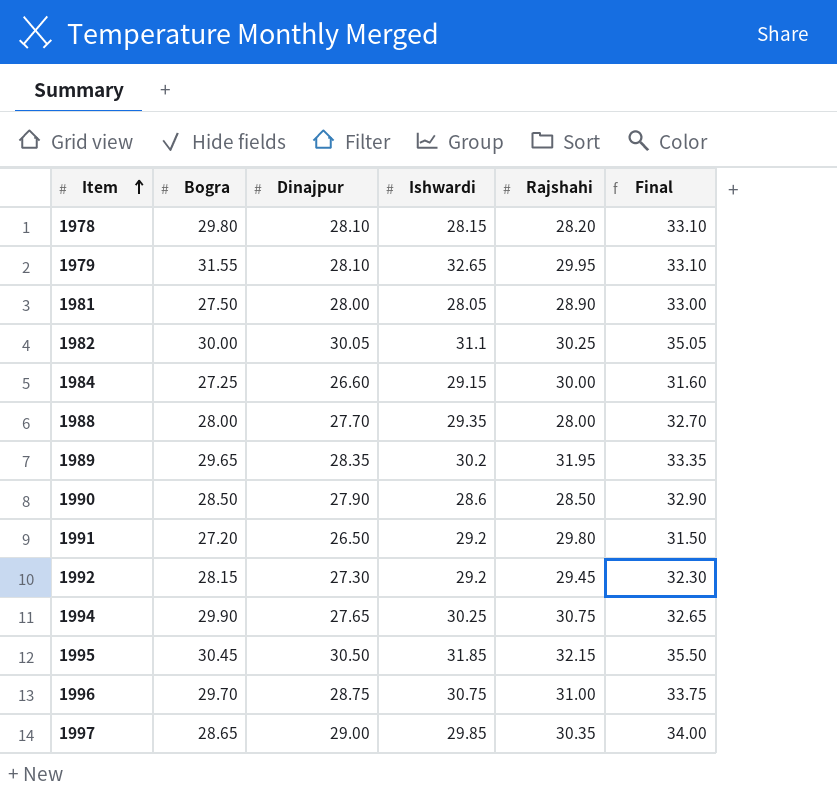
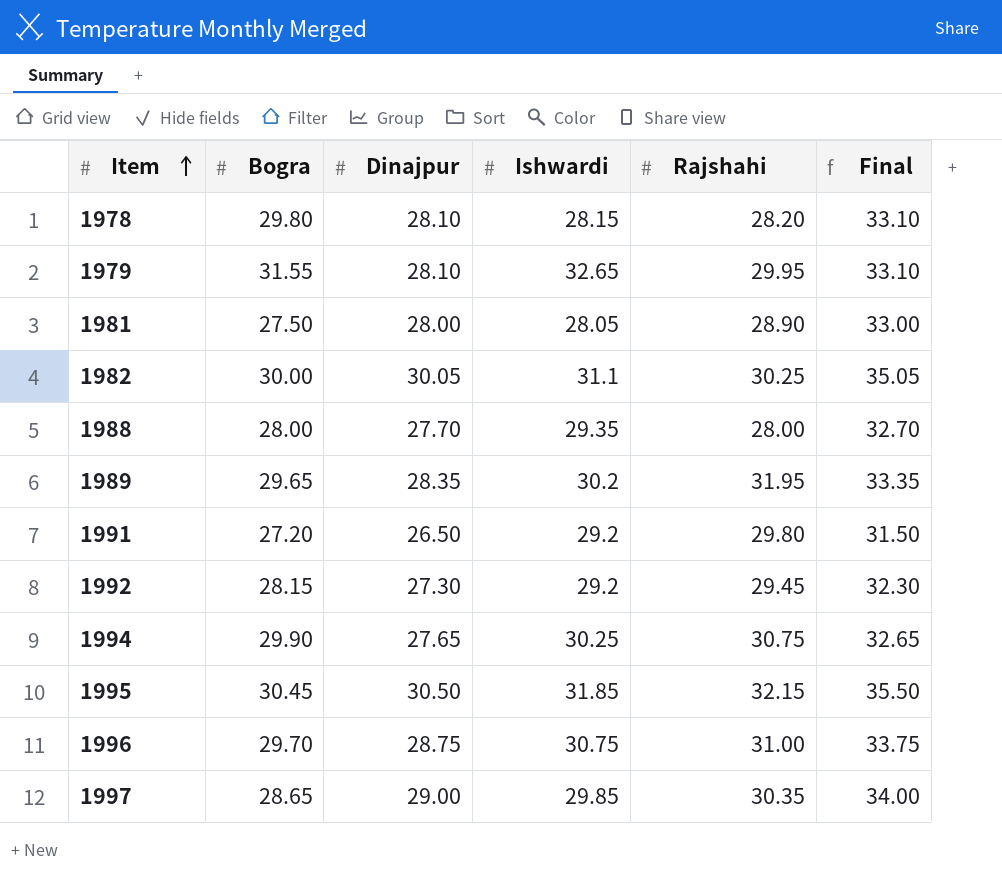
row 1984: 27.25 | 26.60 | 29.15 | 30.00 | 31.60 -> none
row 1990: 28.50 | 27.90 | 28.6 | 28.50 | 32.90 -> none

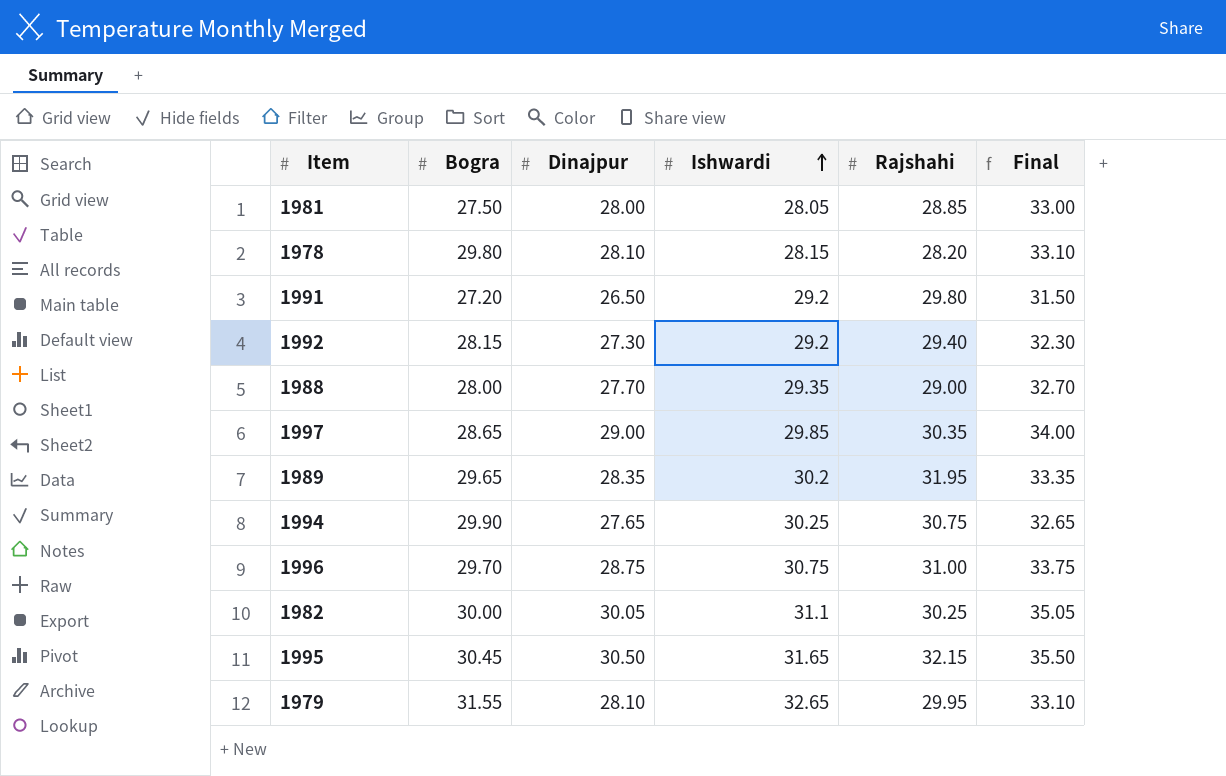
row order: Item ascending -> Ishwardi ascending
1981 | Rajshahi: 28.90 -> 28.85
1992 | Rajshahi: 29.45 -> 29.40
1988 | Rajshahi: 28.00 -> 29.00
1995 | Ishwardi: 31.85 -> 31.65

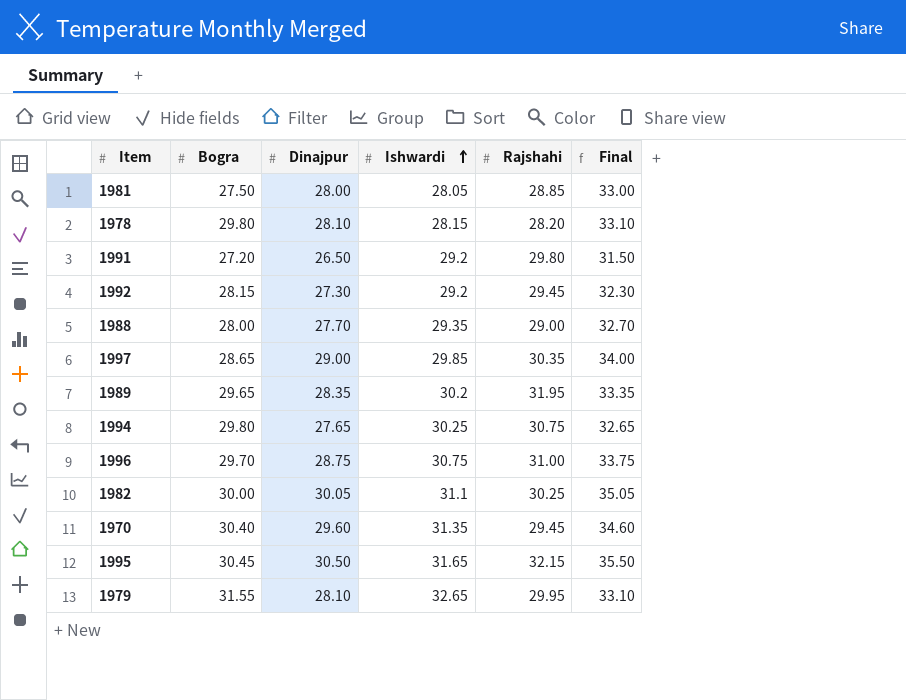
1992 | Rajshahi: 29.40 -> 29.45
1994 | Bogra: 29.90 -> 29.80
row 1970: none -> 30.40 | 29.60 | 31.35 | 29.45 | 34.60

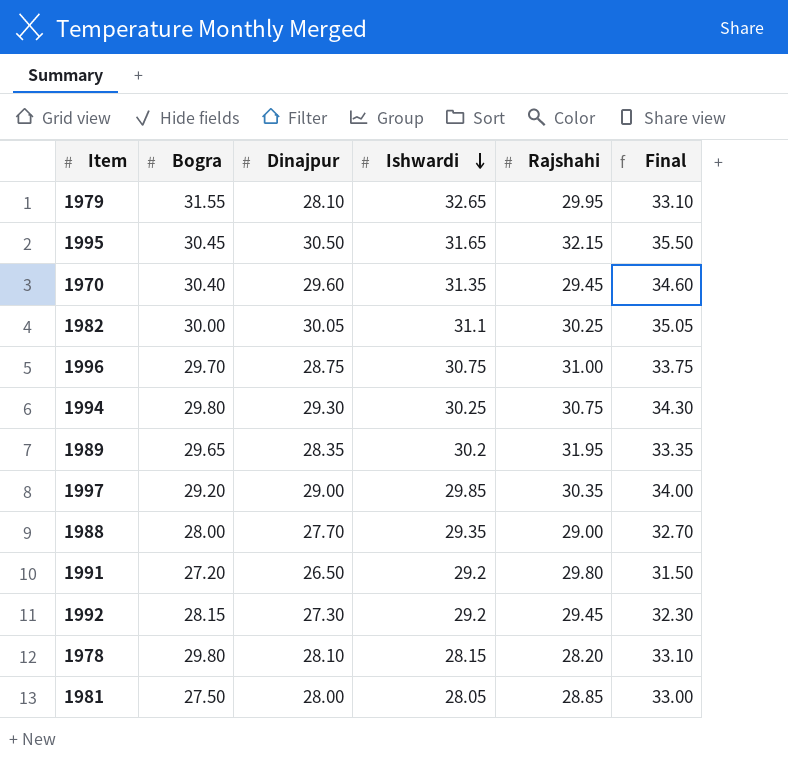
row order: Ishwardi ascending -> Ishwardi descending
1994 | Dinajpur: 27.65 -> 29.30
1994 | Final: 32.65 -> 34.30
1997 | Bogra: 28.65 -> 29.20

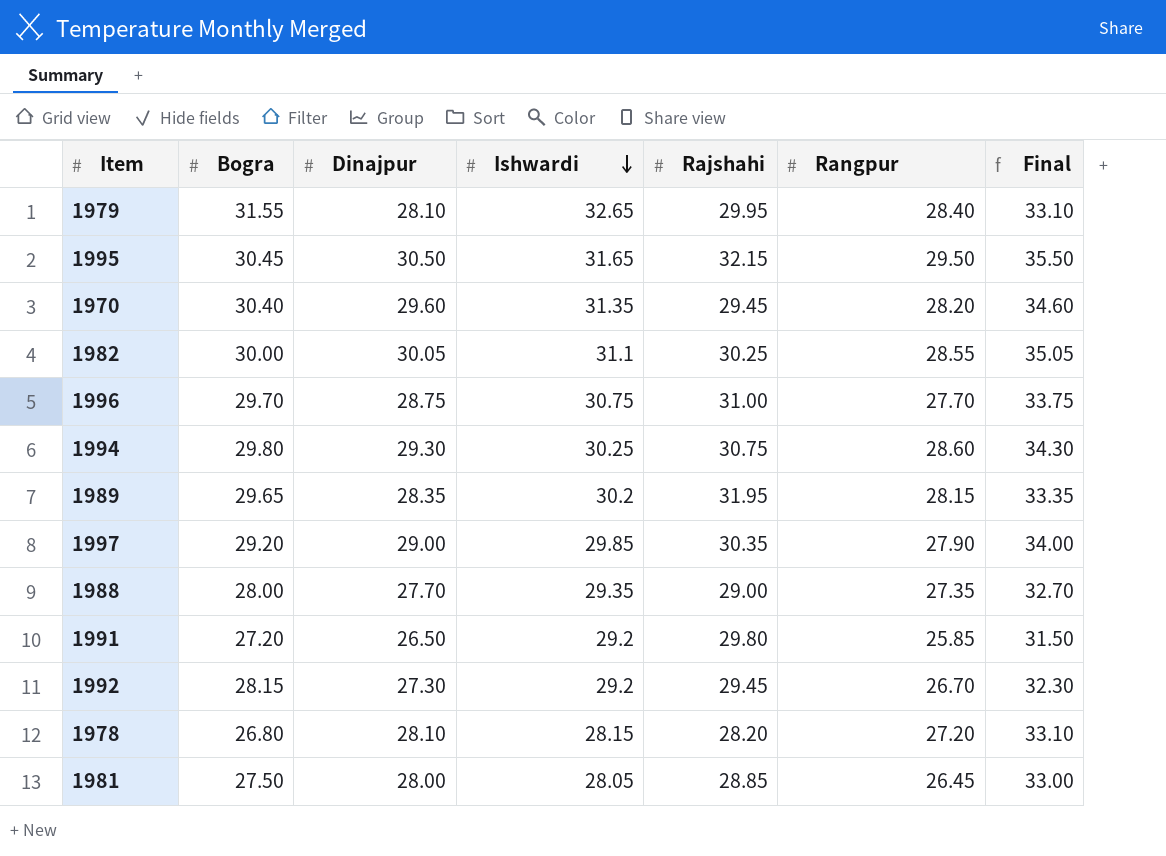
column Rangpur | position: none -> 6
1978 | Bogra: 29.80 -> 26.80

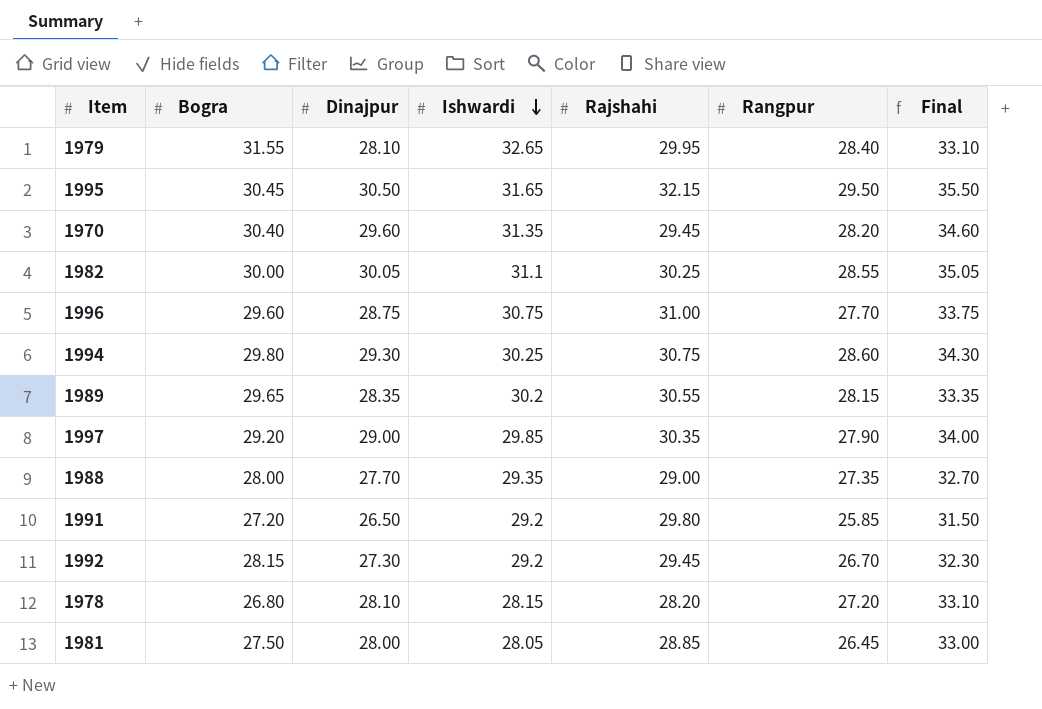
1996 | Bogra: 29.70 -> 29.60
1989 | Rajshahi: 31.95 -> 30.55

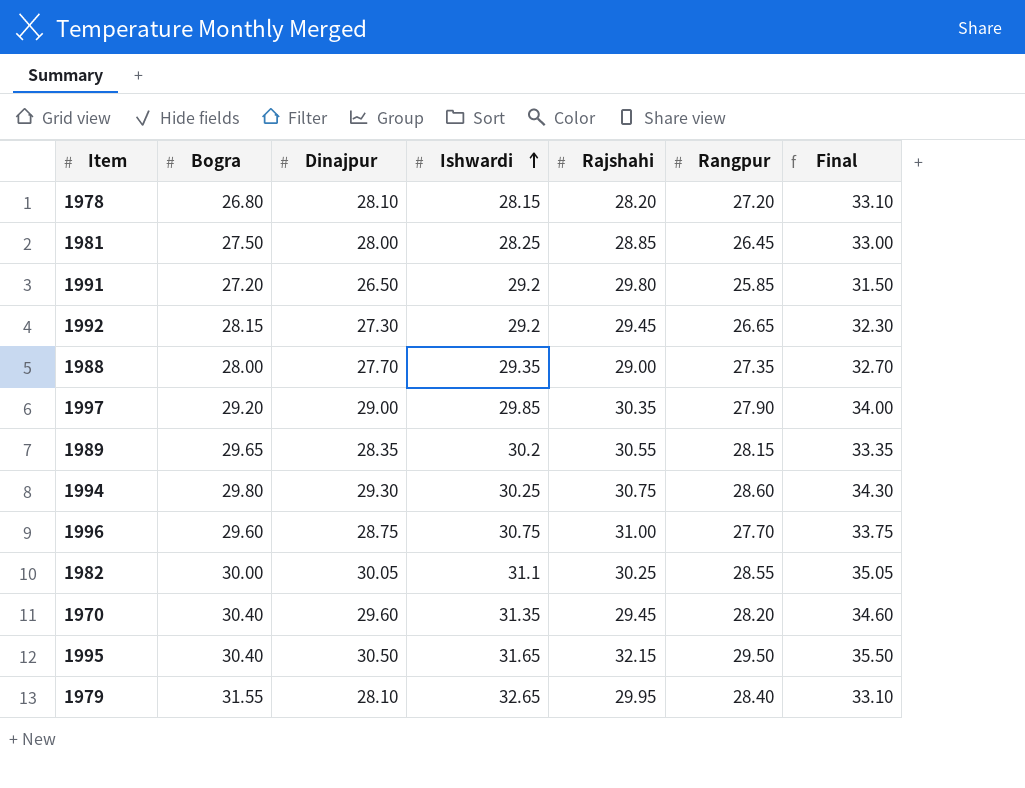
row order: Ishwardi descending -> Ishwardi ascending
1981 | Ishwardi: 28.05 -> 28.25
1992 | Rangpur: 26.70 -> 26.65
1995 | Bogra: 30.45 -> 30.40

